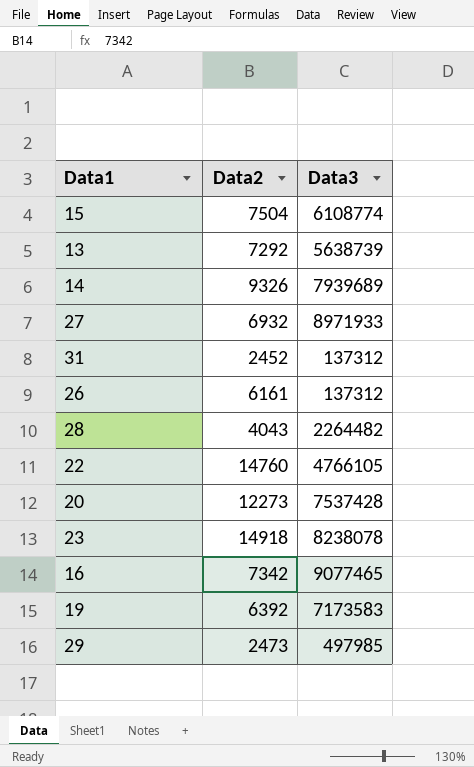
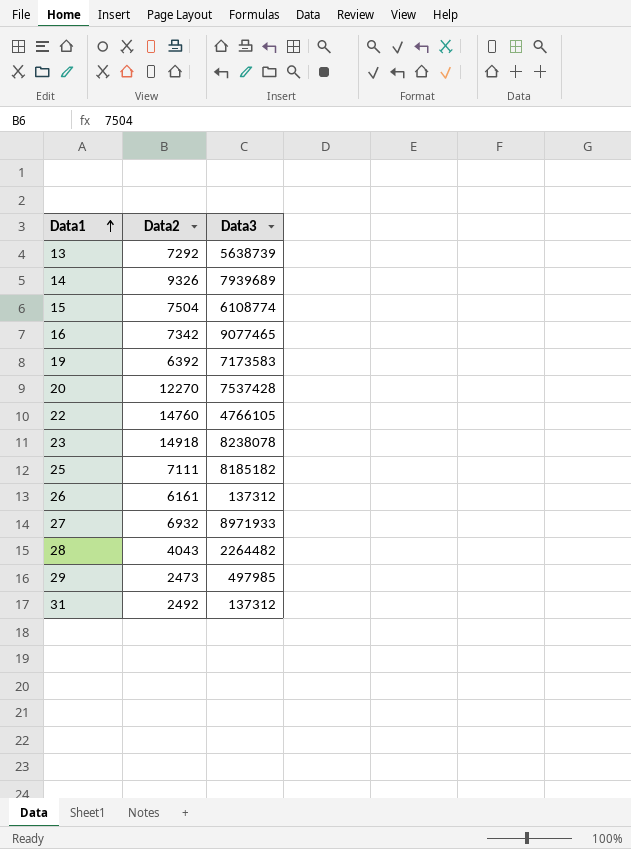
row order: none -> Data1 ascending
20 | Data2: 12273 -> 12270
row 25: none -> 7111 | 8185182
31 | Data2: 2452 -> 2492

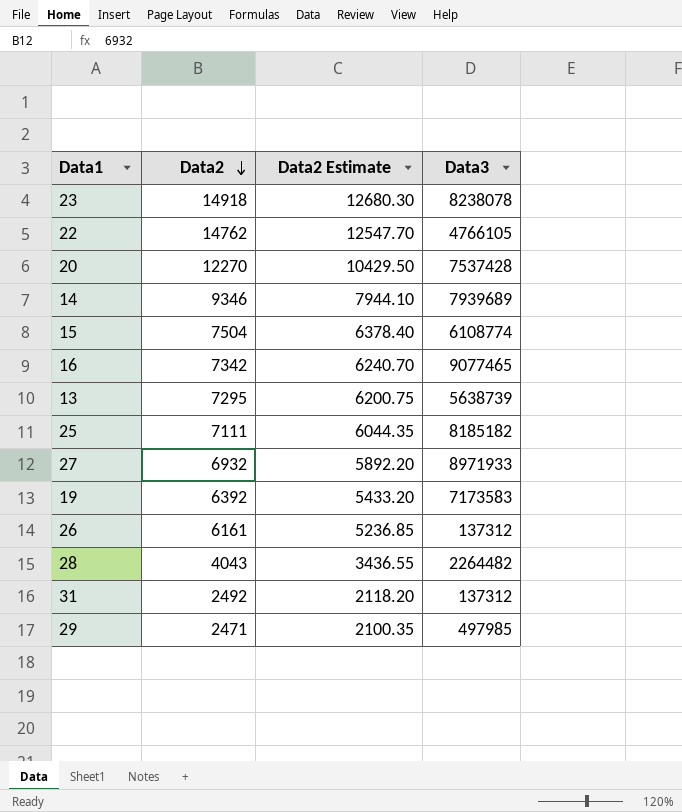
row order: Data1 ascending -> Data2 descending
column Data2 Estimate | formula: none -> [Data2] * 0.85
22 | Data2: 14760 -> 14762
14 | Data2: 9326 -> 9346
13 | Data2: 7292 -> 7295
29 | Data2: 2473 -> 2471

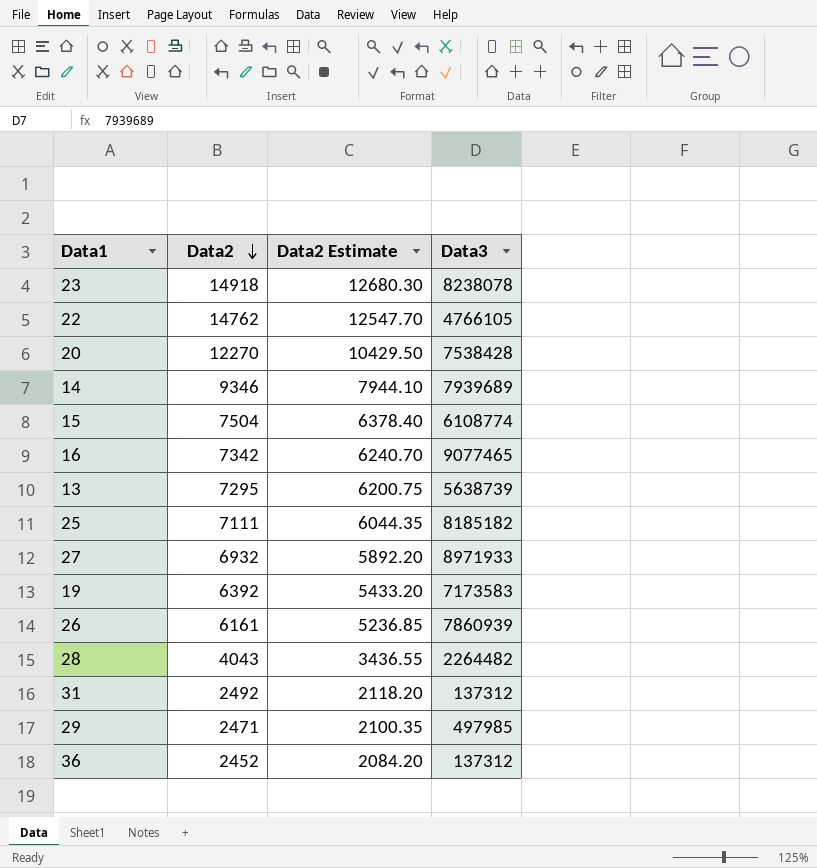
20 | Data3: 7537428 -> 7538428
26 | Data3: 137312 -> 7860939
row 36: none -> 2452 | 2084.20 | 137312

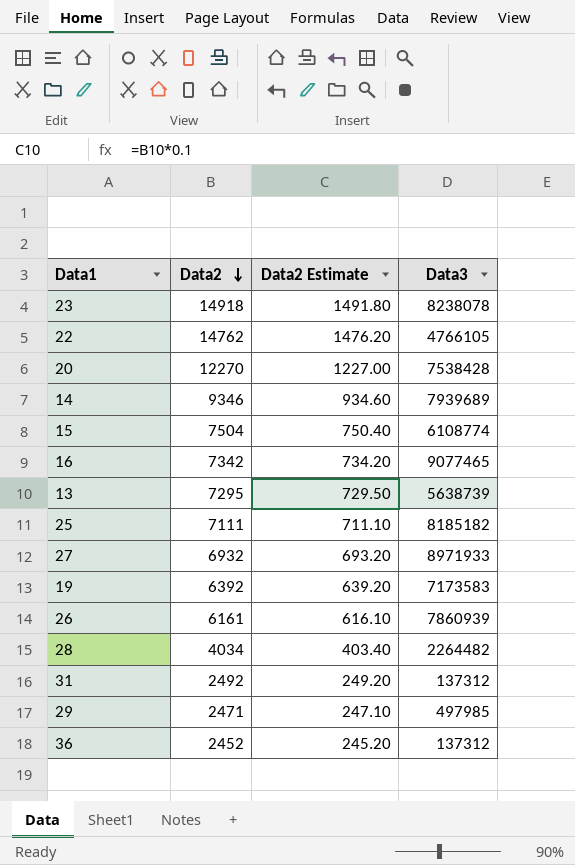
column Data2 Estimate | formula: [Data2] * 0.85 -> [Data2] * 0.1
28 | Data2: 4043 -> 4034

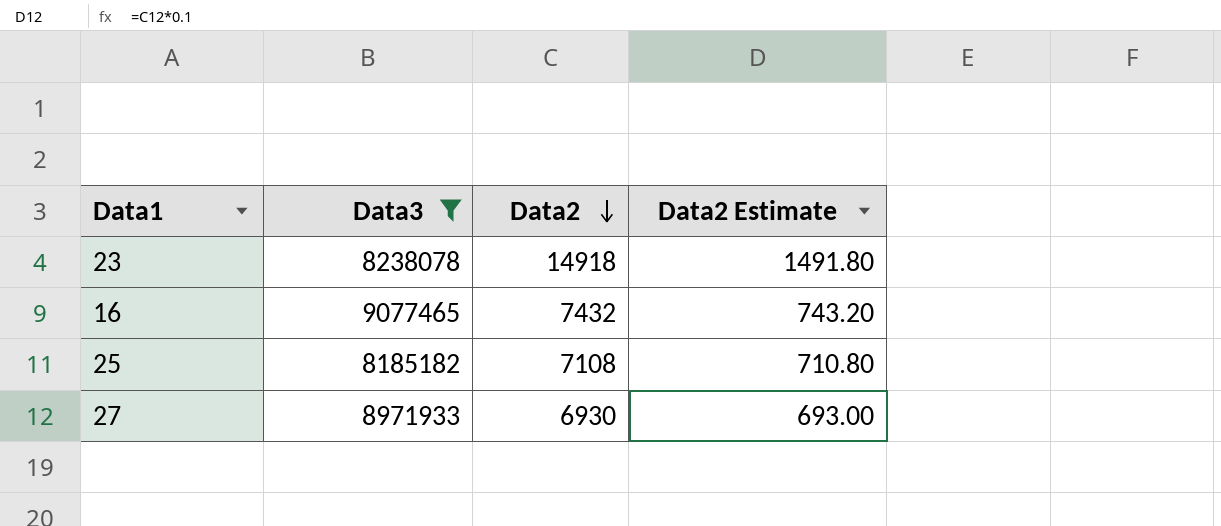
filter: none -> Data3 >= 8185182
column Data3 | position: 4 -> 2
16 | Data2: 7342 -> 7432
16 | Data2 Estimate: 734.20 -> 743.20
25 | Data2: 7111 -> 7108
25 | Data2 Estimate: 711.10 -> 710.80
27 | Data2: 6932 -> 6930
27 | Data2 Estimate: 693.20 -> 693.00

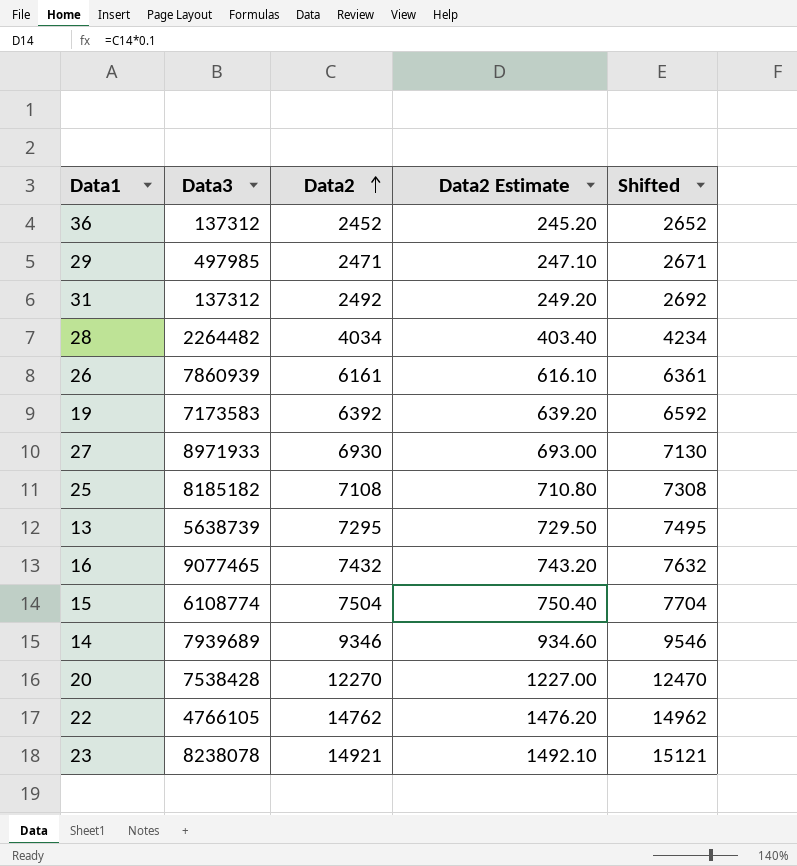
filter: Data3 >= 8185182 -> none
row order: Data2 descending -> Data2 ascending
column Shifted | formula: none -> [Data2] + 200
23 | Data2: 14918 -> 14921
23 | Data2 Estimate: 1491.80 -> 1492.10

